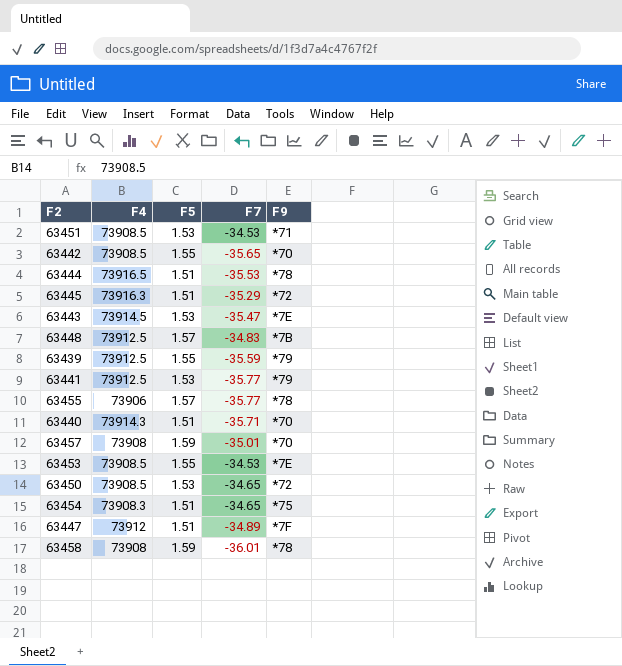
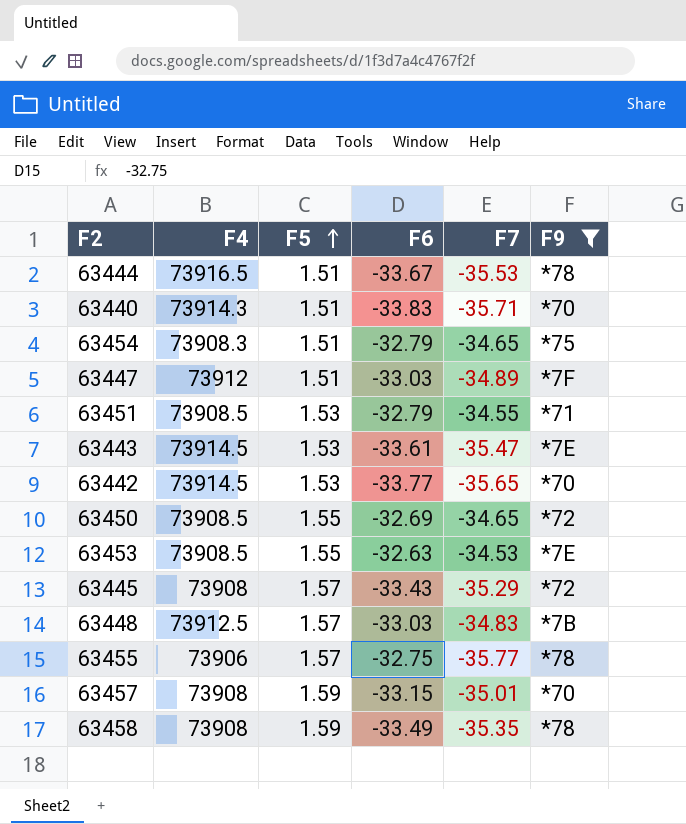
filter: none -> F9 != *79
row order: none -> F5 ascending
column F6 | position: none -> 4
63451 | F7: -34.53 -> -34.55
63442 | F4: 73908.5 -> 73914.5
63442 | F5: 1.55 -> 1.53
63450 | F5: 1.53 -> 1.55
63445 | F4: 73916.3 -> 73908
63445 | F5: 1.51 -> 1.57
63458 | F7: -36.01 -> -35.35

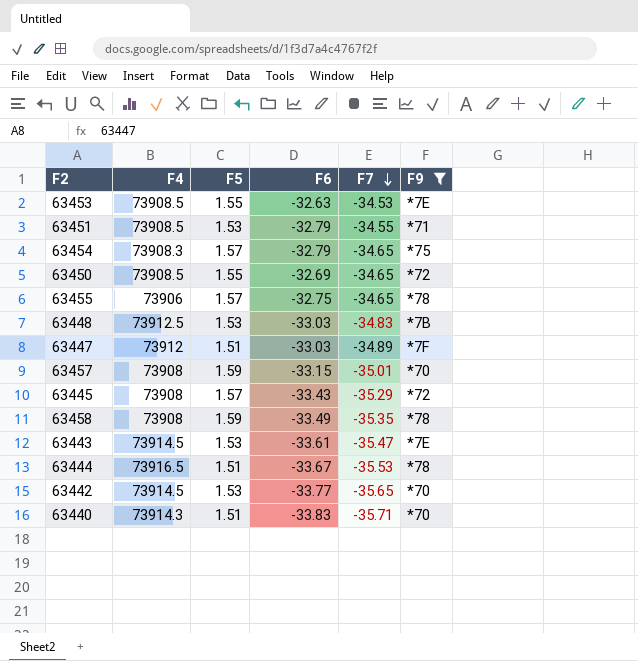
row order: F5 ascending -> F7 descending
63454 | F5: 1.51 -> 1.57
63455 | F7: -35.77 -> -34.65
63448 | F5: 1.57 -> 1.53

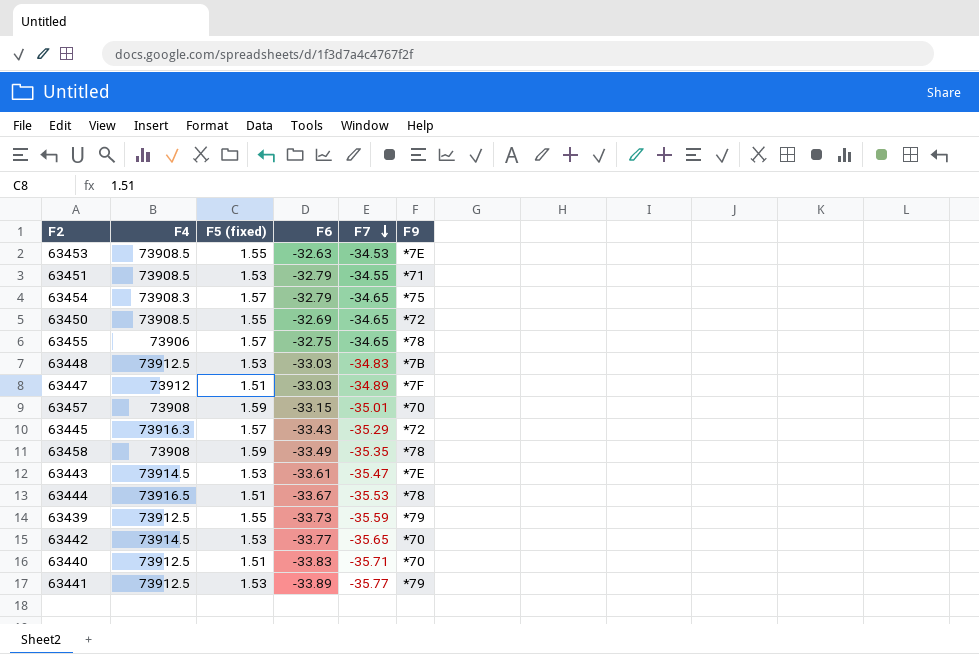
filter: F9 != *79 -> none
column name: F5 -> F5 (fixed)
63445 | F4: 73908 -> 73916.3
63440 | F4: 73914.3 -> 73912.5

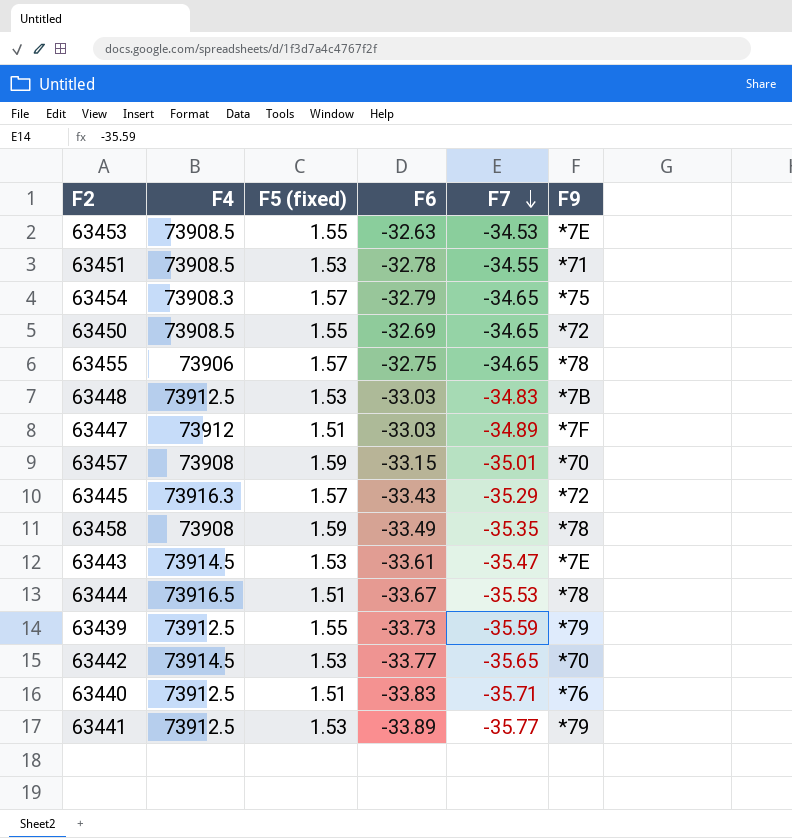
63451 | F6: -32.79 -> -32.78
63440 | F9: *70 -> *76

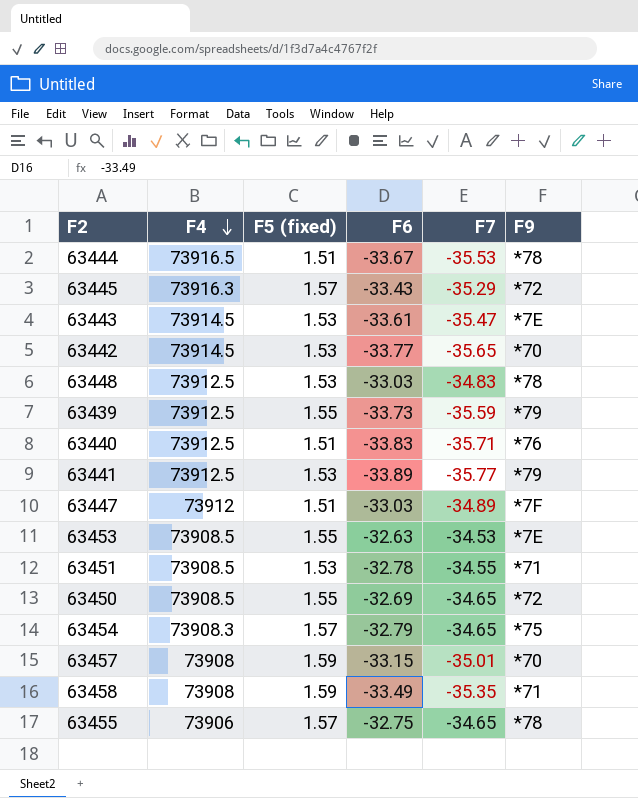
row order: F7 descending -> F4 descending
63448 | F9: *7B -> *78
63458 | F9: *78 -> *71

